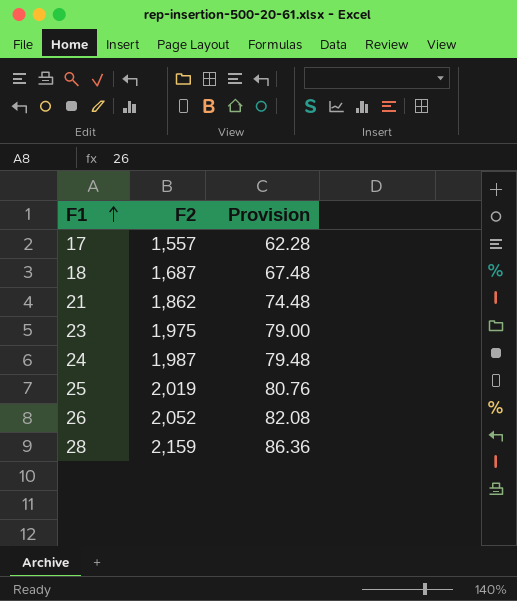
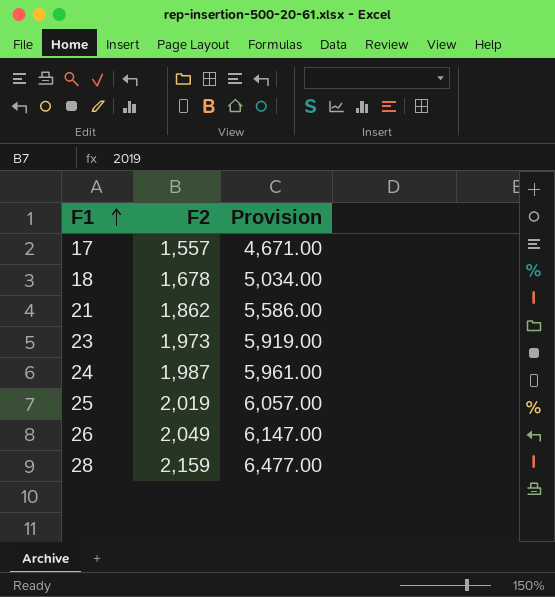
column Provision | formula: [F2] * 0.04 -> [F2] * 3
18 | F2: 1,687 -> 1,678
23 | F2: 1,975 -> 1,973
26 | F2: 2,052 -> 2,049

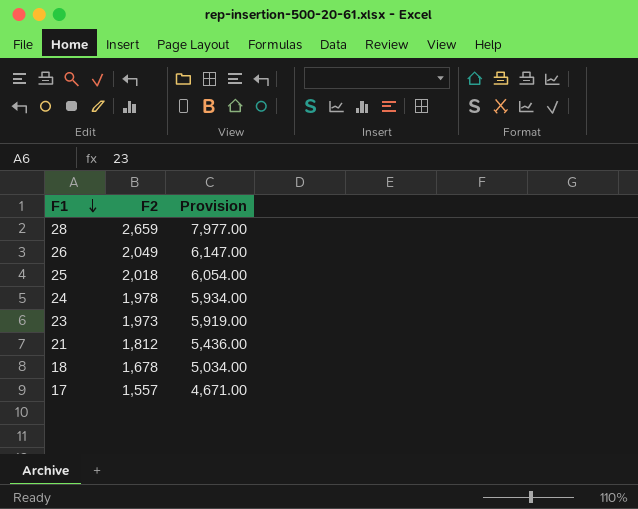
row order: F1 ascending -> F1 descending
28 | F2: 2,159 -> 2,659
28 | Provision: 6,477.00 -> 7,977.00
25 | F2: 2,019 -> 2,018
25 | Provision: 6,057.00 -> 6,054.00
24 | F2: 1,987 -> 1,978
24 | Provision: 5,961.00 -> 5,934.00
21 | F2: 1,862 -> 1,812
21 | Provision: 5,586.00 -> 5,436.00

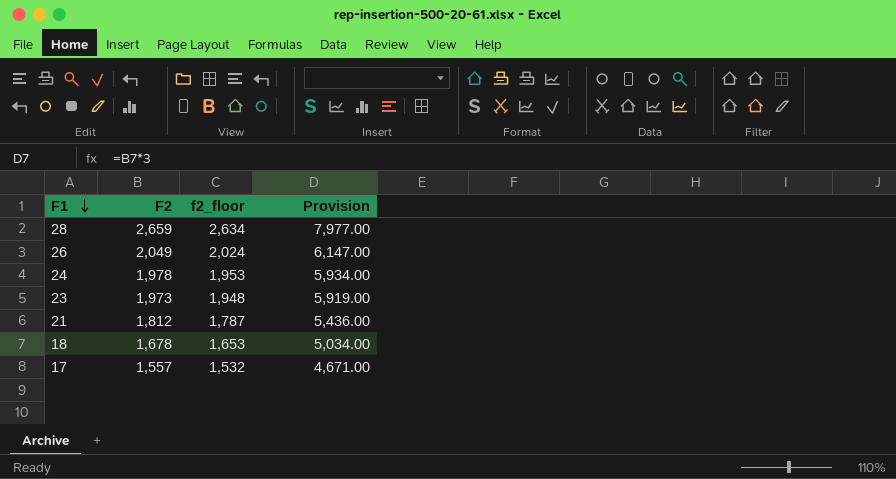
column f2_floor | formula: none -> [F2] - 25
row 25: 2,018 | 6,054.00 -> none

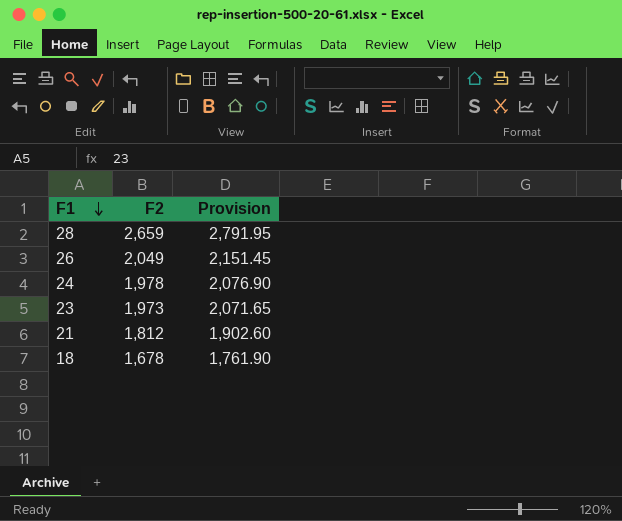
column f2_floor | formula: [F2] - 25 -> none
column Provision | formula: [F2] * 3 -> [F2] * 1.05
row 17: 1,557 | 1,532 | 4,671.00 -> none

